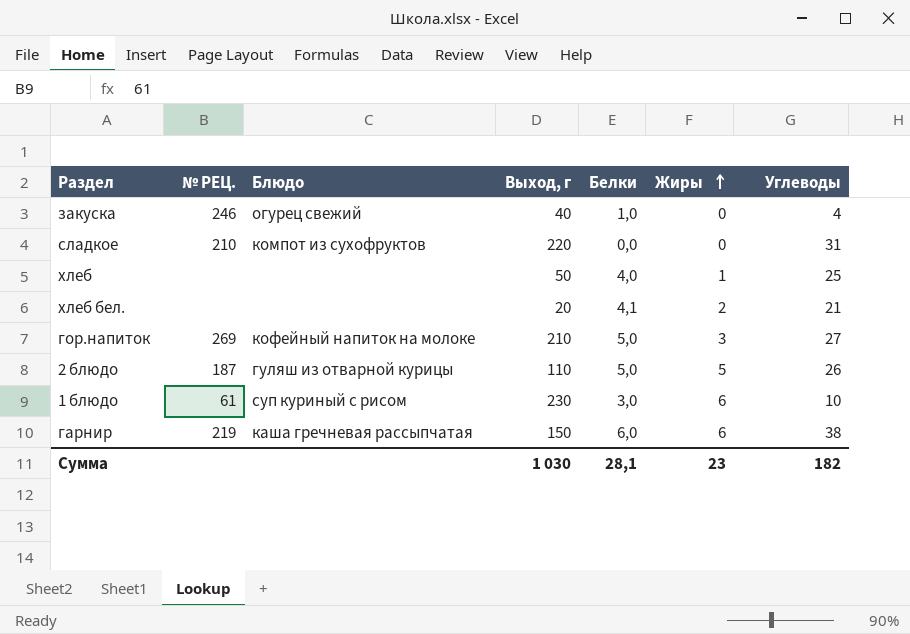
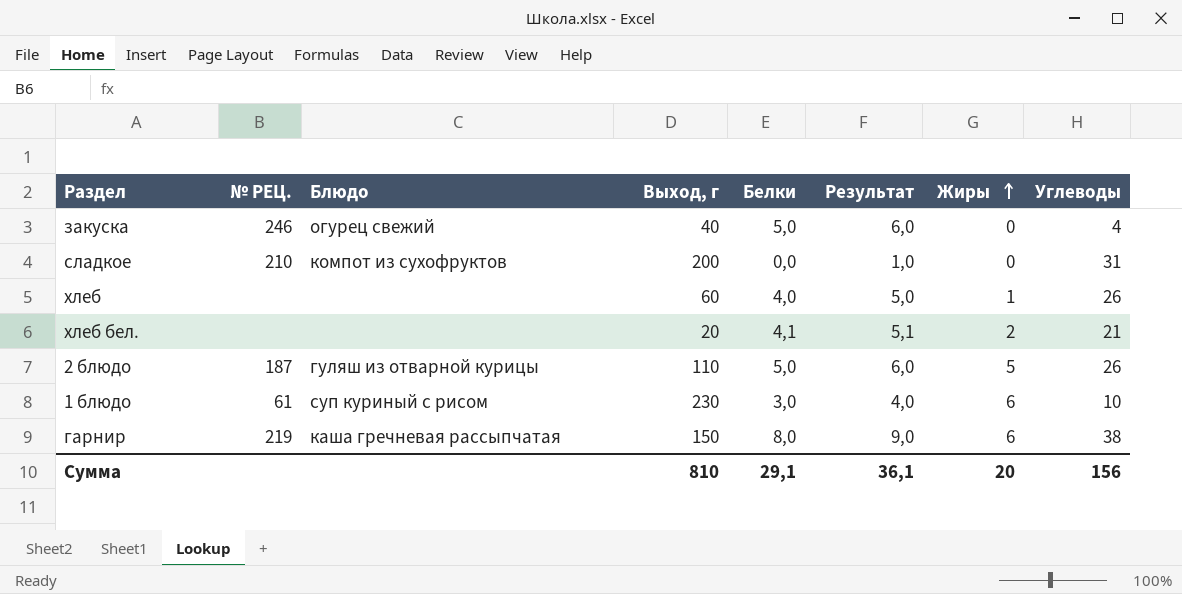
column Результат | formula: none -> [Белки] + 1
row гор.напиток: 269 | кофейный напиток на молоке | 210 | 5,0 | 3 | 27 -> none
закуска | Белки: 1,0 -> 5,0
сладкое | Выход, г: 220 -> 200
хлеб | Выход, г: 50 -> 60
хлеб | Углеводы: 25 -> 26
гарнир | Белки: 6,0 -> 8,0
Сумма | Выход, г: 1 030 -> 810
Сумма | Белки: 28,1 -> 29,1
Сумма | Жиры: 23 -> 20
Сумма | Углеводы: 182 -> 156

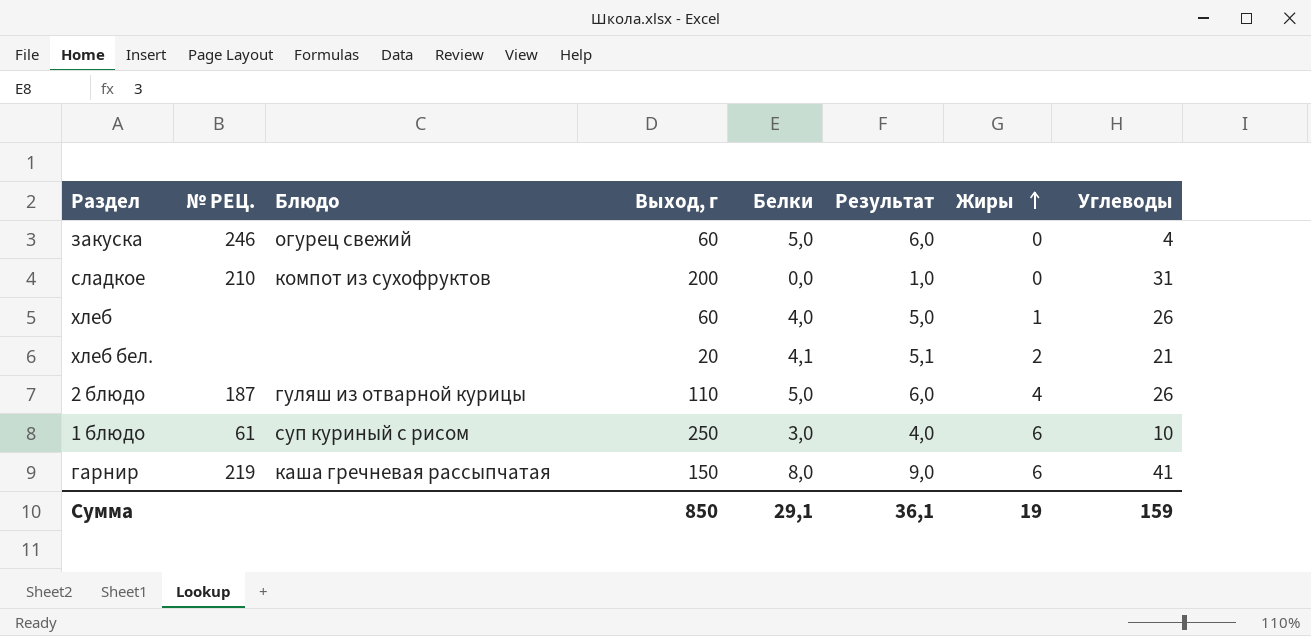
закуска | Выход, г: 40 -> 60
2 блюдо | Жиры: 5 -> 4
1 блюдо | Выход, г: 230 -> 250
гарнир | Углеводы: 38 -> 41
Сумма | Выход, г: 810 -> 850
Сумма | Жиры: 20 -> 19
Сумма | Углеводы: 156 -> 159

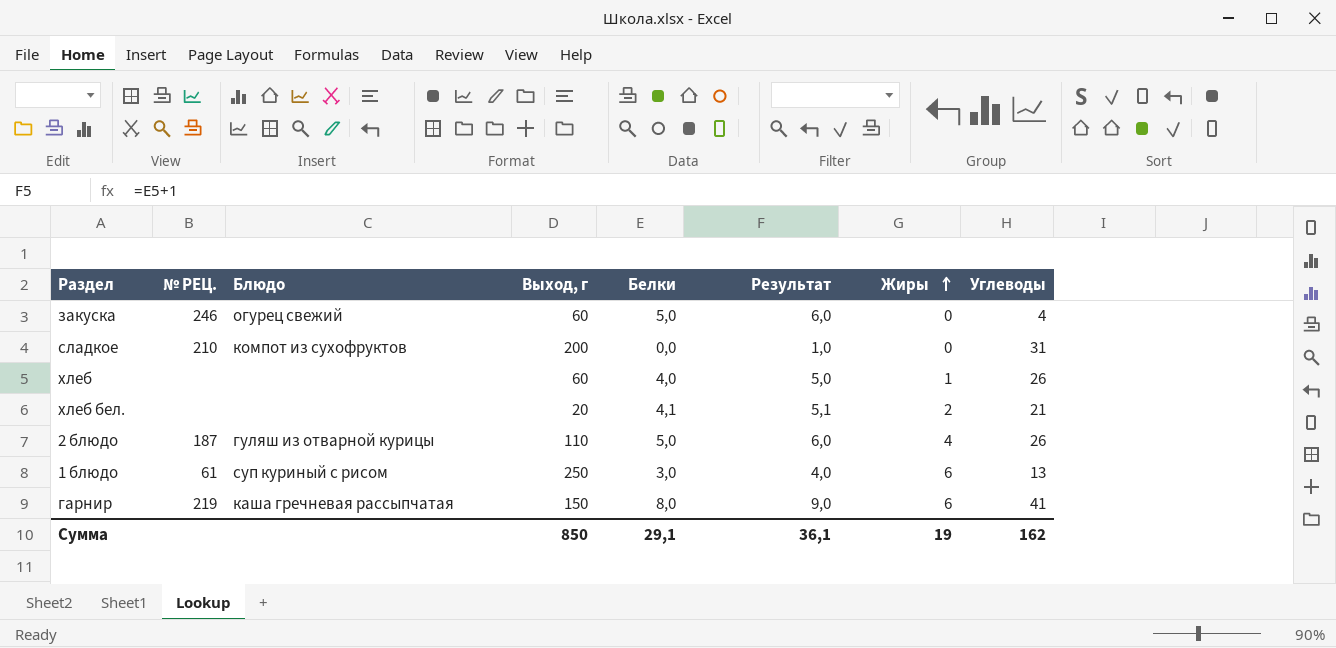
1 блюдо | Углеводы: 10 -> 13
Сумма | Углеводы: 159 -> 162

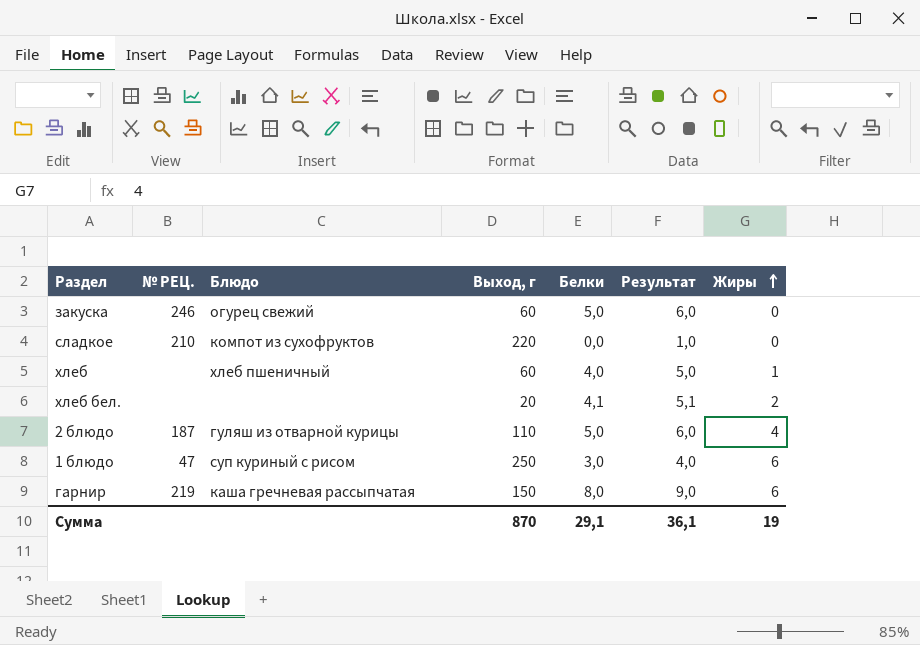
column Углеводы | position: 8 -> none
сладкое | Выход, г: 200 -> 220
хлеб | Блюдо: none -> хлеб пшеничный
1 блюдо | № РЕЦ.: 61 -> 47
Сумма | Выход, г: 850 -> 870

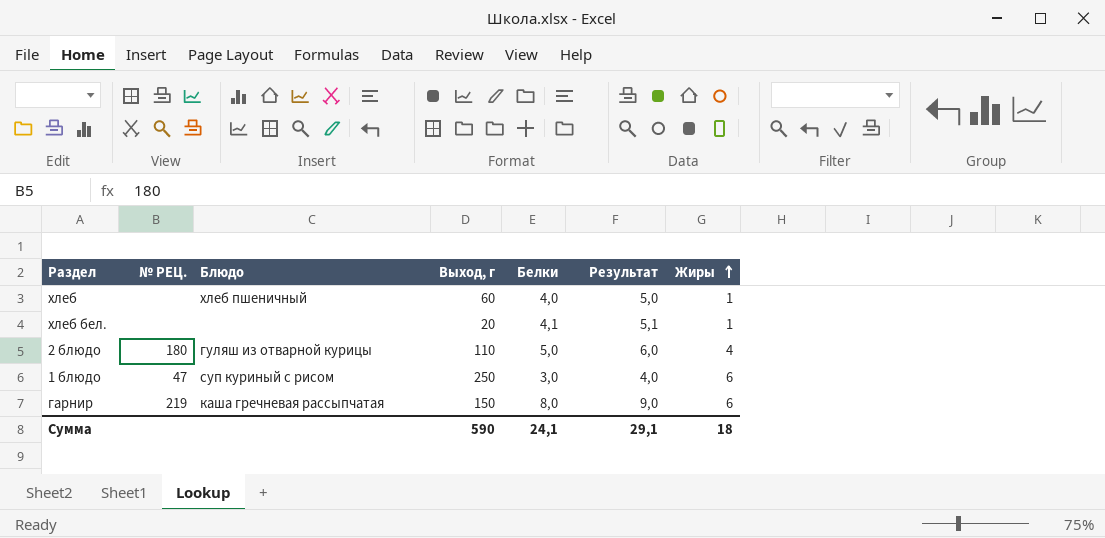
row закуска: 246 | огурец свежий | 60 | 5,0 | 6,0 | 0 -> none
row сладкое: 210 | компот из сухофруктов | 220 | 0,0 | 1,0 | 0 -> none
хлеб бел. | Жиры: 2 -> 1
2 блюдо | № РЕЦ.: 187 -> 180
Сумма | Выход, г: 870 -> 590
Сумма | Белки: 29,1 -> 24,1
Сумма | Результат: 36,1 -> 29,1
Сумма | Жиры: 19 -> 18

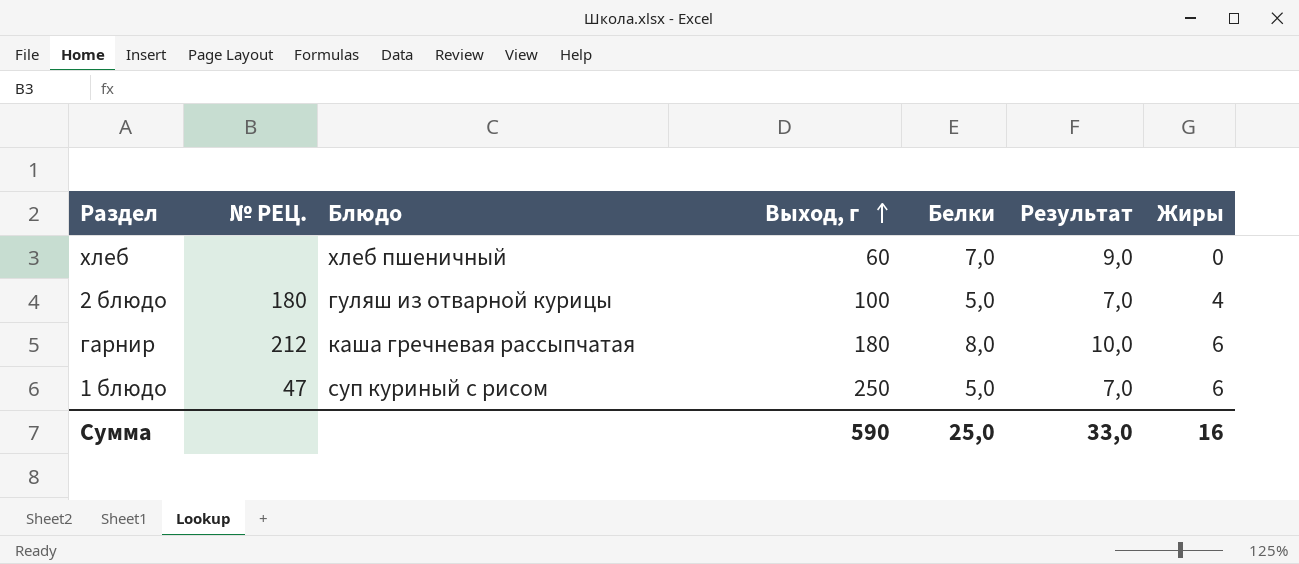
row order: Жиры ascending -> Выход, г ascending
column Результат | formula: [Белки] + 1 -> [Белки] + 2
row хлеб бел.: none | none | 20 | 4,1 | 5,1 | 1 -> none
хлеб | Белки: 4,0 -> 7,0
хлеб | Жиры: 1 -> 0
2 блюдо | Выход, г: 110 -> 100
гарнир | № РЕЦ.: 219 -> 212
гарнир | Выход, г: 150 -> 180
1 блюдо | Белки: 3,0 -> 5,0
Сумма | Белки: 24,1 -> 25,0
Сумма | Результат: 29,1 -> 33,0
Сумма | Жиры: 18 -> 16

